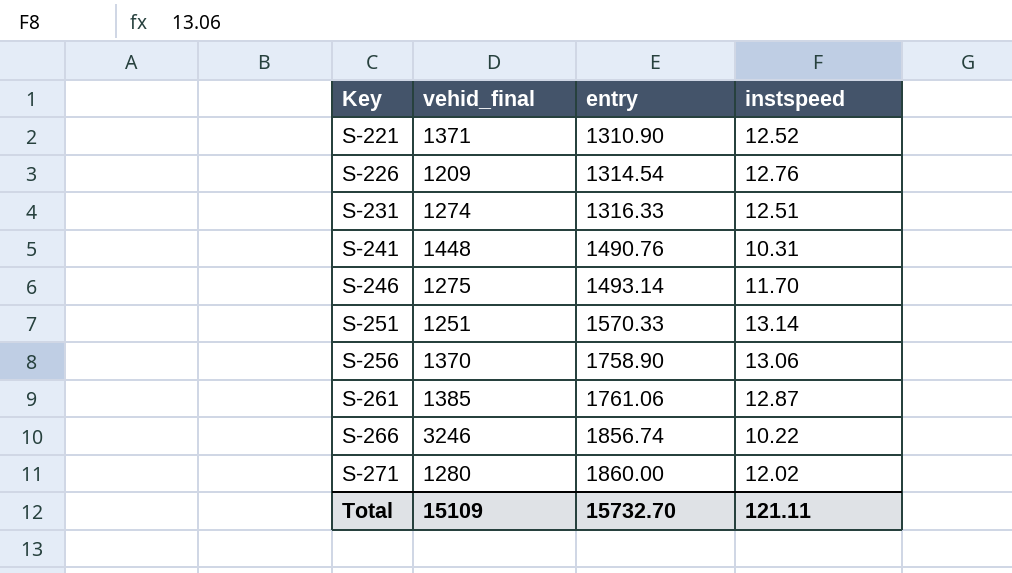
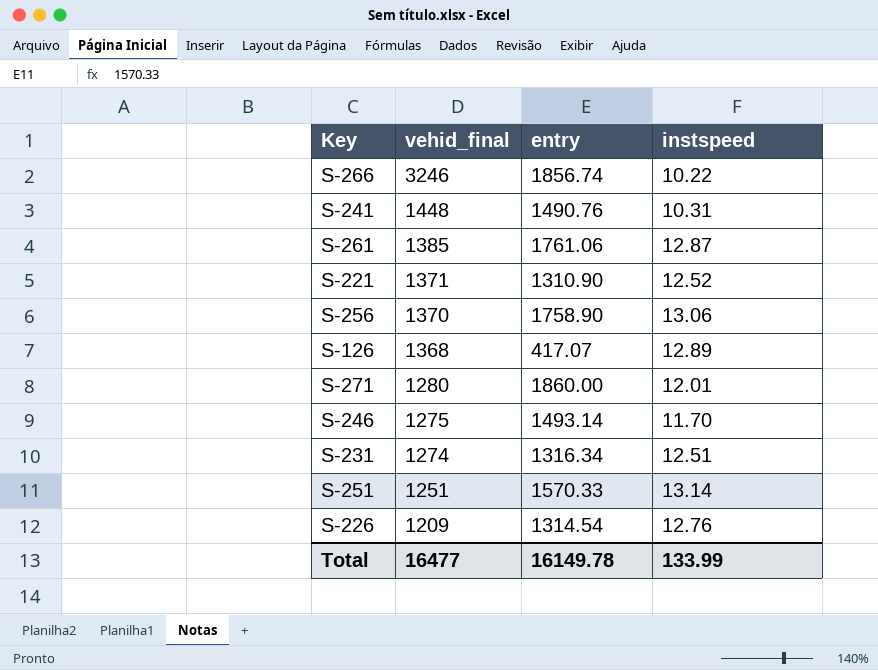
row order: Key ascending -> vehid_final descending
row S-126: none -> 1368 | 417.07 | 12.89
S-271 | instspeed: 12.02 -> 12.01
S-231 | entry: 1316.33 -> 1316.34
Total | vehid_final: 15109 -> 16477
Total | entry: 15732.70 -> 16149.78
Total | instspeed: 121.11 -> 133.99

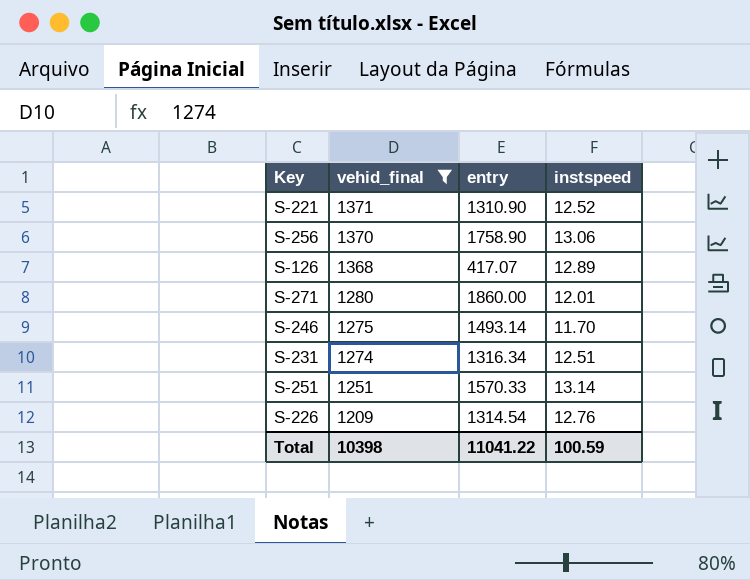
filter: none -> vehid_final <= 1371
Total | vehid_final: 16477 -> 10398
Total | entry: 16149.78 -> 11041.22
Total | instspeed: 133.99 -> 100.59

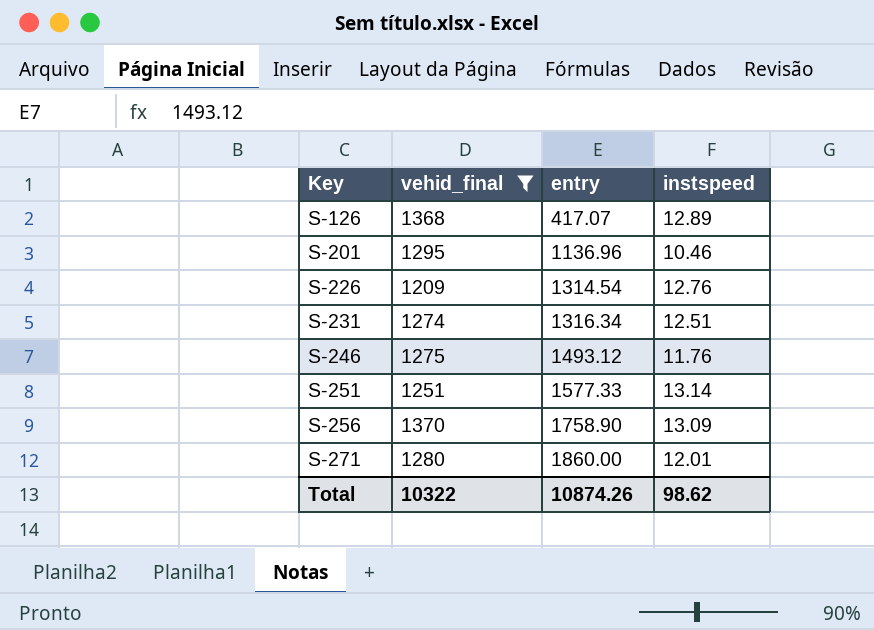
row order: vehid_final descending -> Key ascending
row S-221: 1371 | 1310.90 | 12.52 -> none
row S-201: none -> 1295 | 1136.96 | 10.46
S-246 | entry: 1493.14 -> 1493.12
S-246 | instspeed: 11.70 -> 11.76
S-251 | entry: 1570.33 -> 1577.33
S-256 | instspeed: 13.06 -> 13.09
Total | vehid_final: 10398 -> 10322
Total | entry: 11041.22 -> 10874.26
Total | instspeed: 100.59 -> 98.62

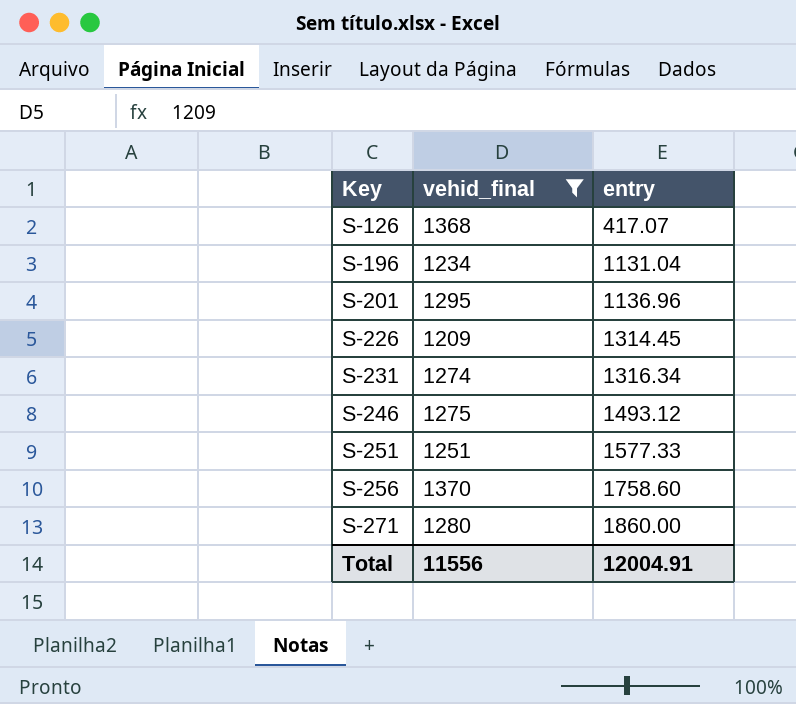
column instspeed | position: 4 -> none
row S-196: none -> 1234 | 1131.04
S-226 | entry: 1314.54 -> 1314.45
S-256 | entry: 1758.90 -> 1758.60
Total | vehid_final: 10322 -> 11556
Total | entry: 10874.26 -> 12004.91

